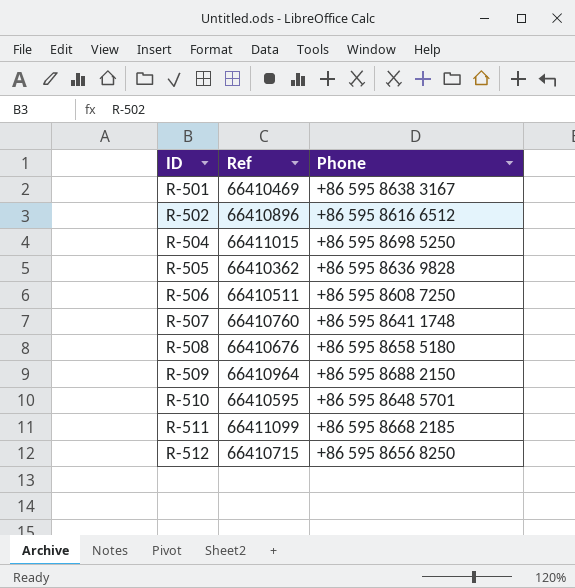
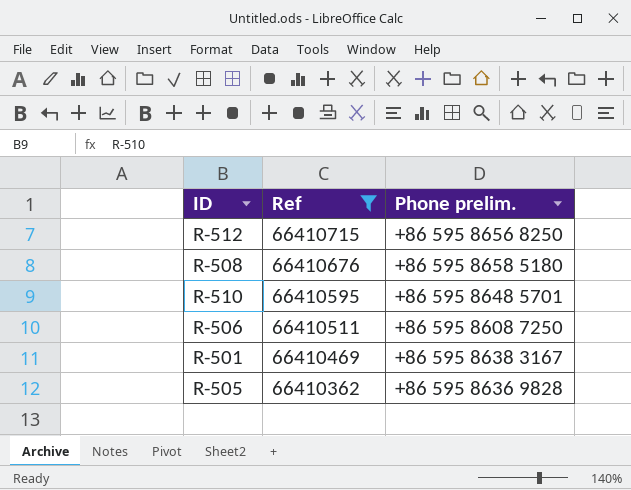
filter: none -> Ref <= 66410715
row order: ID ascending -> Ref descending
column name: Phone -> Phone prelim.

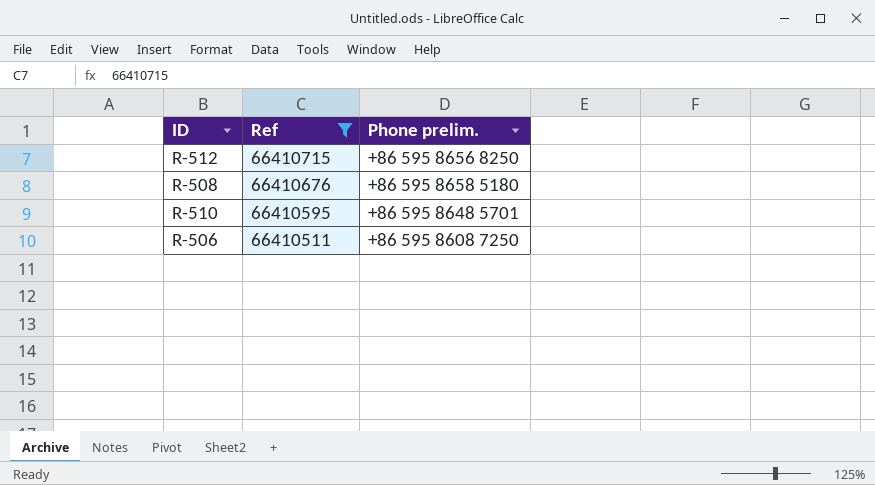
row R-501: 66410469 | +86 595 8638 3167 -> none
row R-505: 66410362 | +86 595 8636 9828 -> none

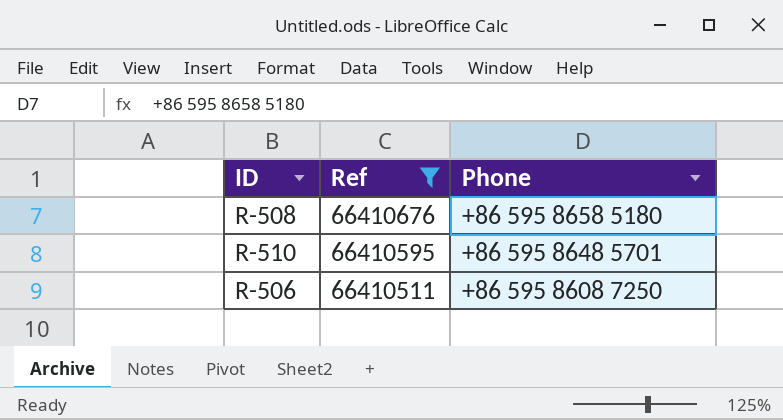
column name: Phone prelim. -> Phone
row R-512: 66410715 | +86 595 8656 8250 -> none

